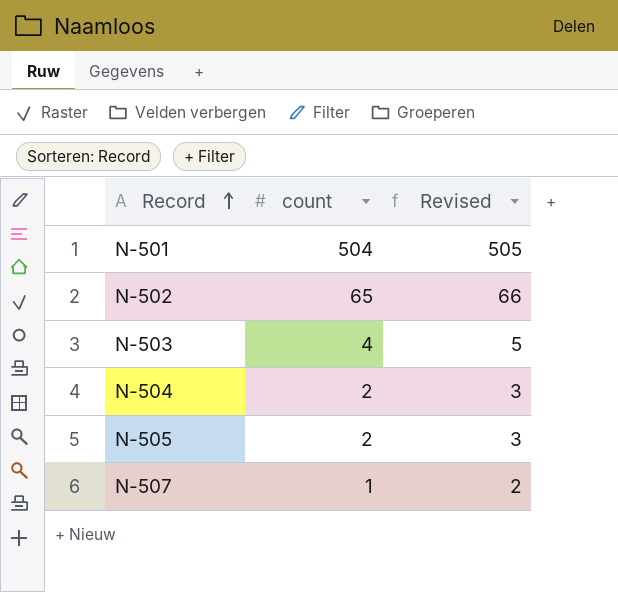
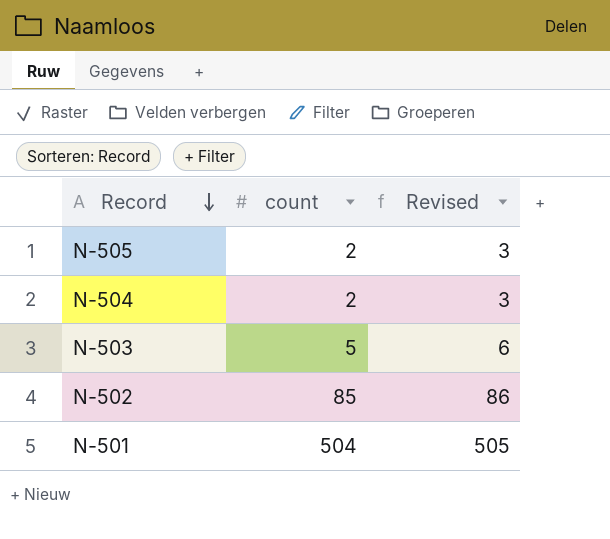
row order: Record ascending -> Record descending
row N-507: 1 | 2 -> none
N-503 | count: 4 -> 5
N-503 | Revised: 5 -> 6
N-502 | count: 65 -> 85
N-502 | Revised: 66 -> 86

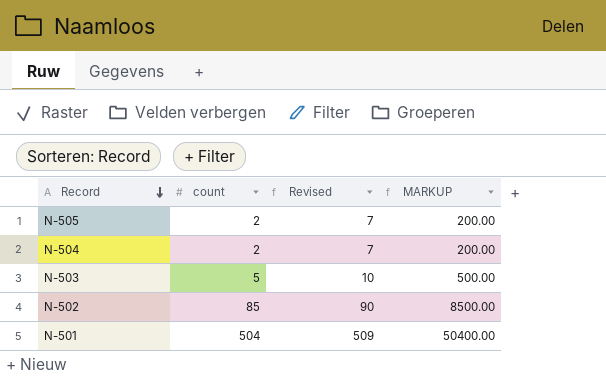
column Revised | formula: [count] + 1 -> [count] + 5
column MARKUP | formula: none -> [count] * 100

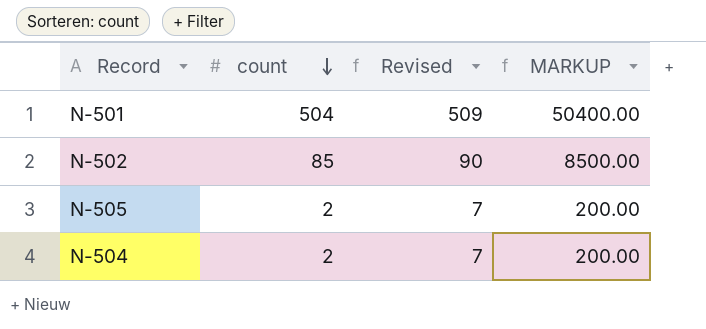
row order: Record descending -> count descending
row N-503: 5 | 10 | 500.00 -> none

